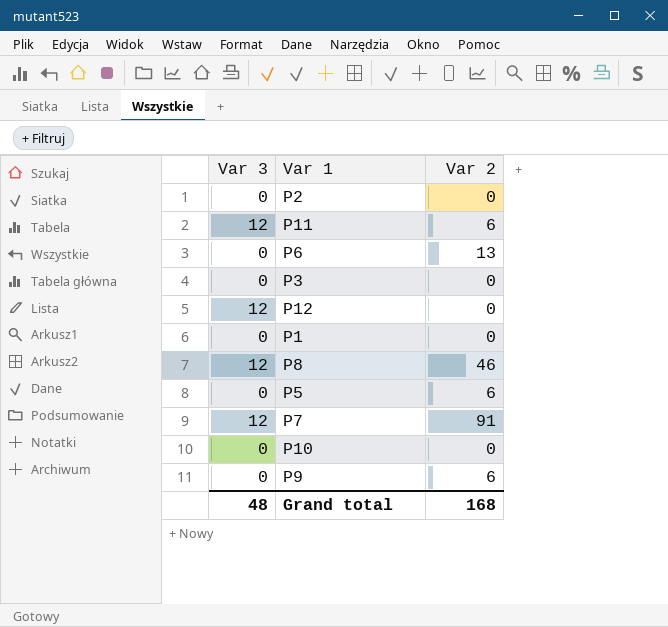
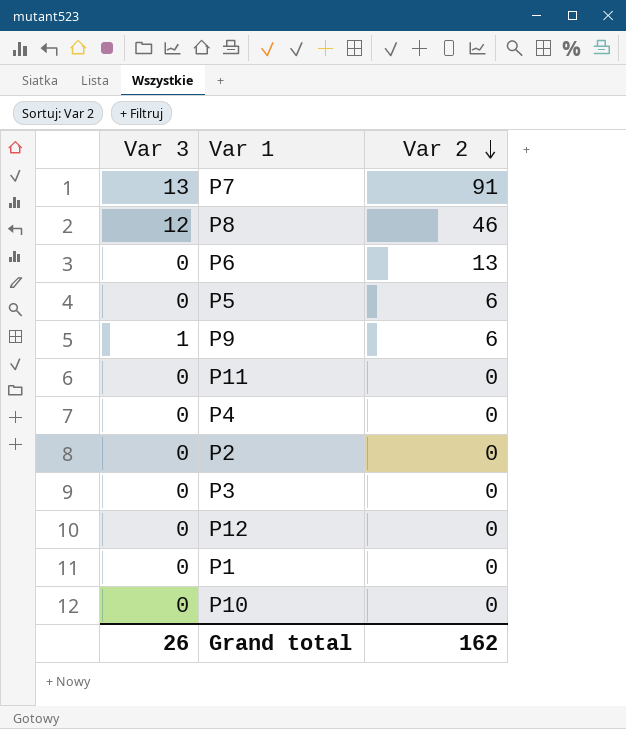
row order: none -> Var 2 descending
P7 | Var 3: 12 -> 13
P9 | Var 3: 0 -> 1
P11 | Var 3: 12 -> 0
P11 | Var 2: 6 -> 0
row P4: none -> 0 | 0
P12 | Var 3: 12 -> 0
Grand total | Var 3: 48 -> 26
Grand total | Var 2: 168 -> 162

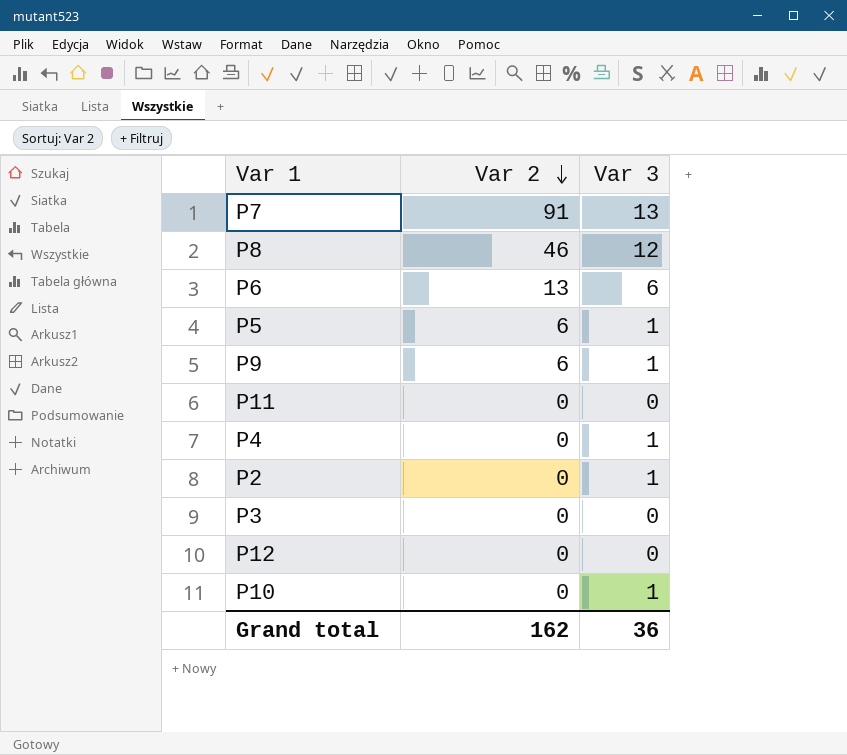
column Var 3 | position: 1 -> 3
row P1: 0 | 0 -> none
P6 | Var 3: 0 -> 6
P5 | Var 3: 0 -> 1
P4 | Var 3: 0 -> 1
P2 | Var 3: 0 -> 1
P10 | Var 3: 0 -> 1
Grand total | Var 3: 26 -> 36

